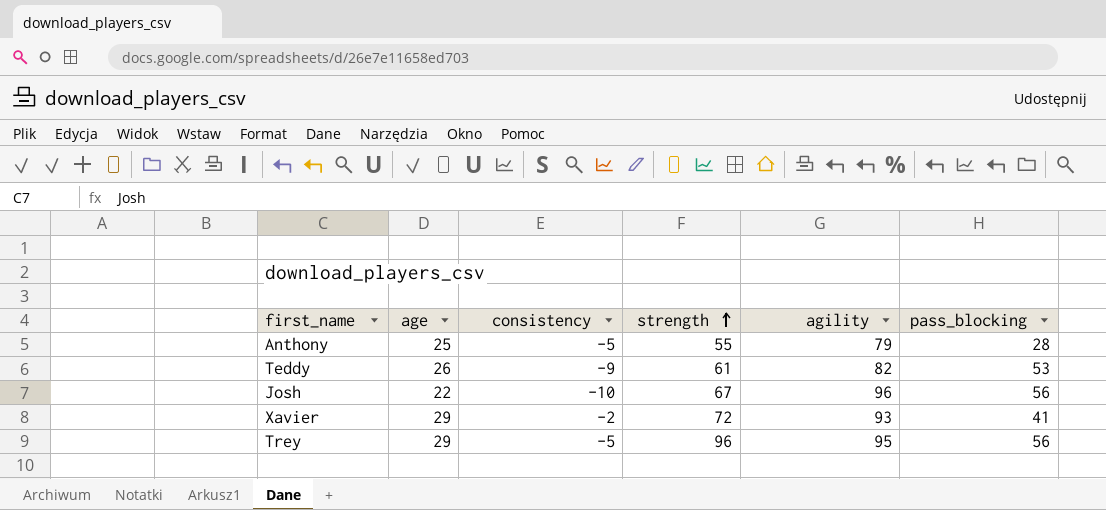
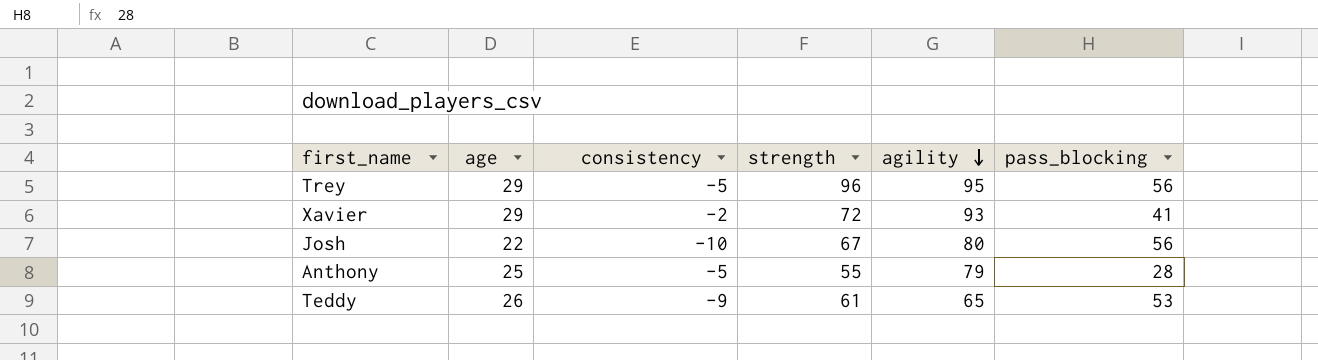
row order: strength ascending -> agility descending
Josh | agility: 96 -> 80
Teddy | agility: 82 -> 65

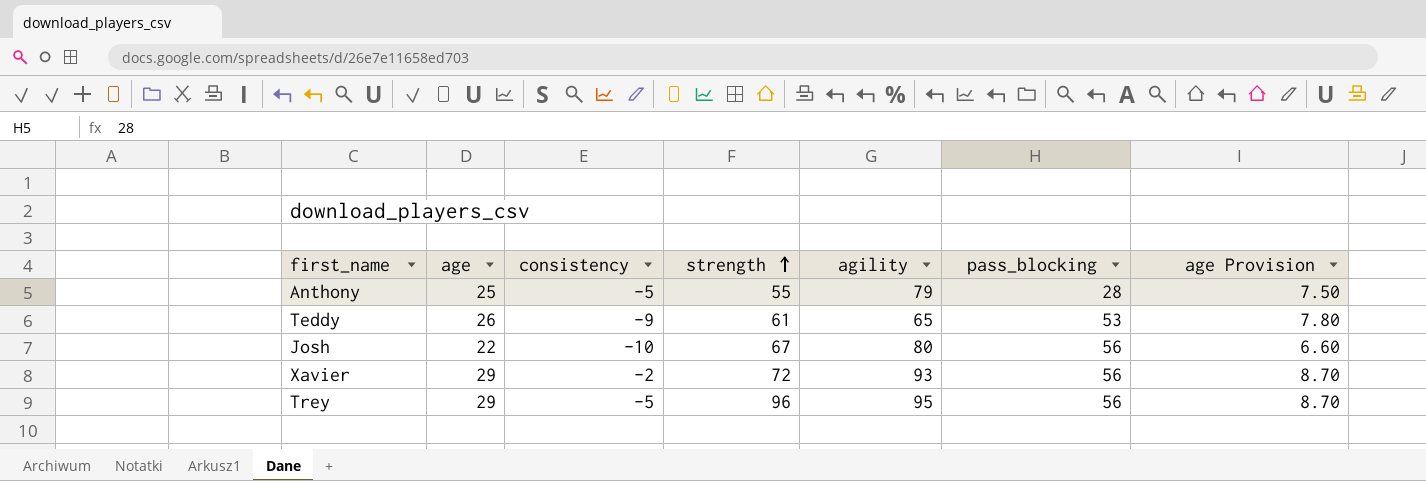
row order: agility descending -> strength ascending
column age Provision | formula: none -> [age] * 0.3
Xavier | pass_blocking: 41 -> 56

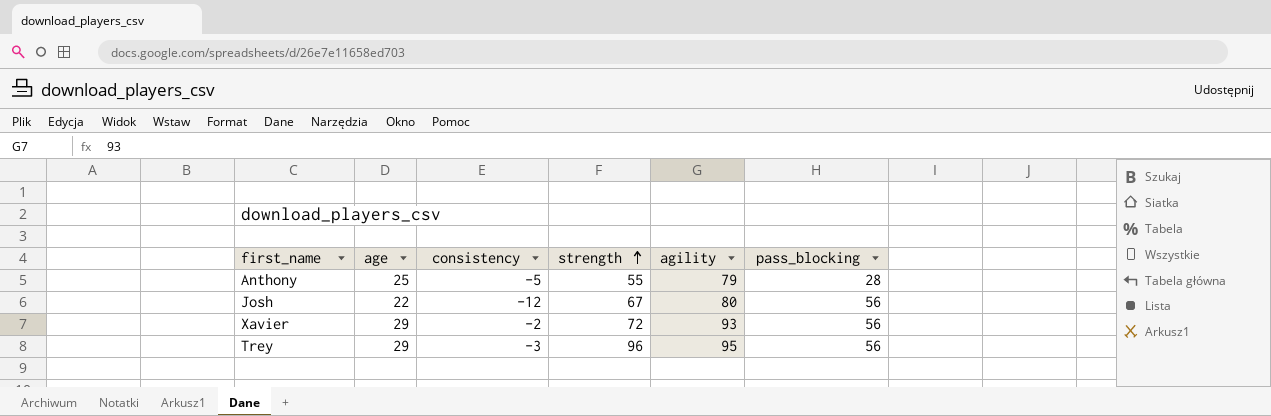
column age Provision | formula: [age] * 0.3 -> none
row Teddy: 26 | -9 | 61 | 65 | 53 | 7.80 -> none
Josh | consistency: -10 -> -12
Trey | consistency: -5 -> -3

